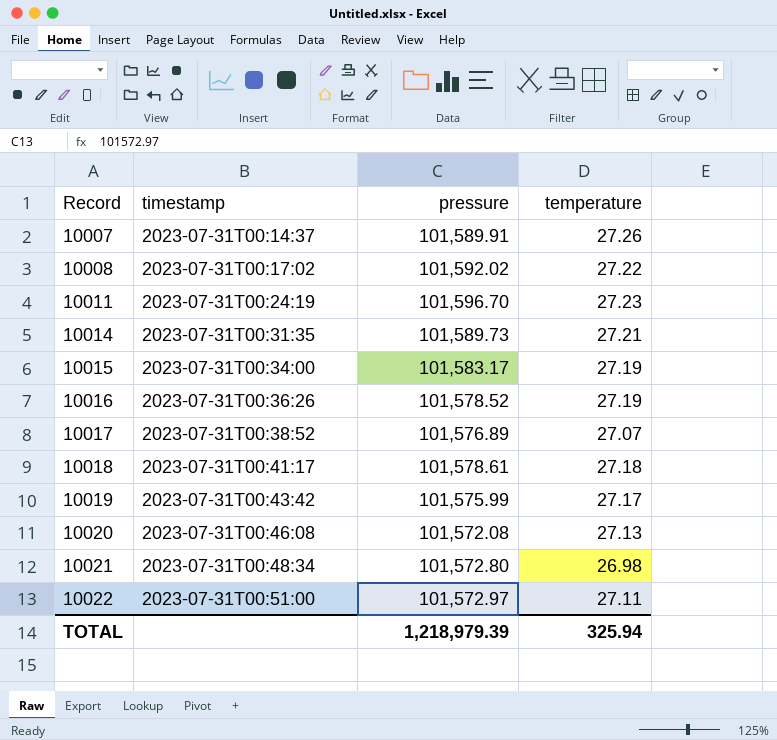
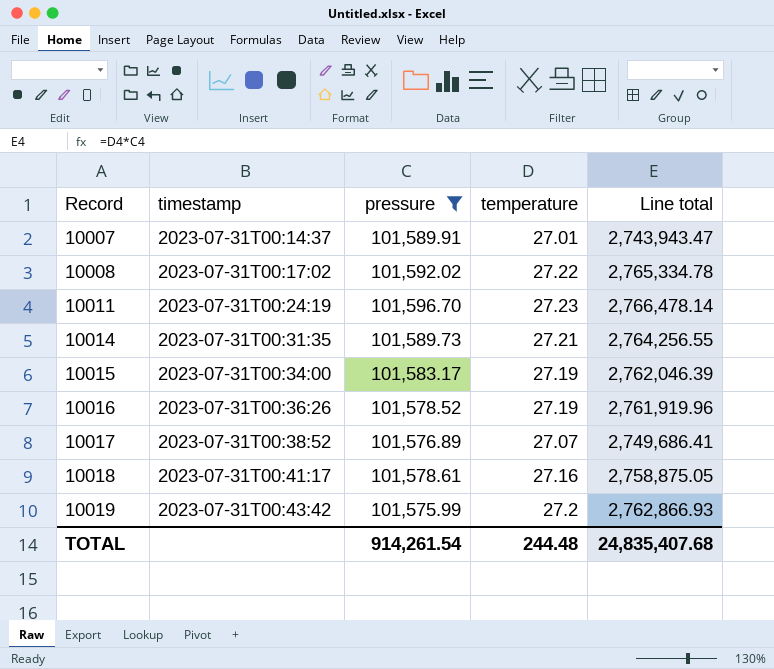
filter: none -> pressure >= 101,575.99
column Line total | formula: none -> [pressure] * [temperature]
10007 | temperature: 27.26 -> 27.01
10018 | temperature: 27.18 -> 27.16
10019 | temperature: 27.17 -> 27.2
TOTAL | pressure: 1,218,979.39 -> 914,261.54
TOTAL | temperature: 325.94 -> 244.48

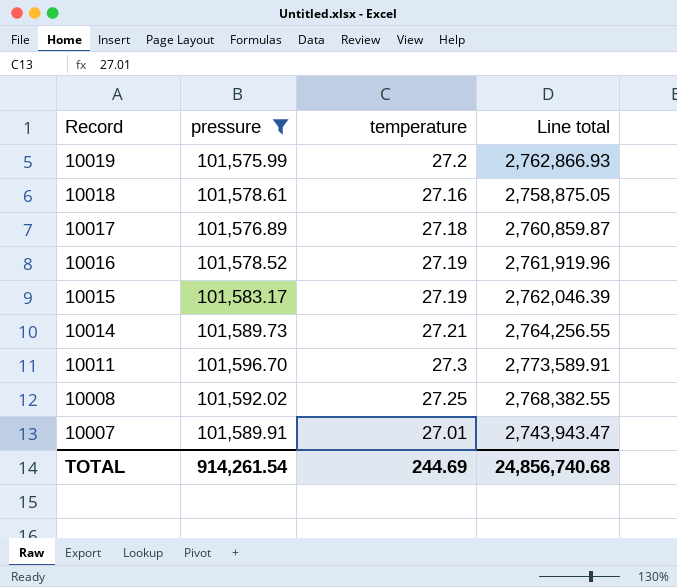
row order: Record ascending -> Record descending
column timestamp | position: 2 -> none
10017 | temperature: 27.07 -> 27.18
10017 | Line total: 2,749,686.41 -> 2,760,859.87
10011 | temperature: 27.23 -> 27.3
10011 | Line total: 2,766,478.14 -> 2,773,589.91
10008 | temperature: 27.22 -> 27.25
10008 | Line total: 2,765,334.78 -> 2,768,382.55
TOTAL | temperature: 244.48 -> 244.69
TOTAL | Line total: 24,835,407.68 -> 24,856,740.68

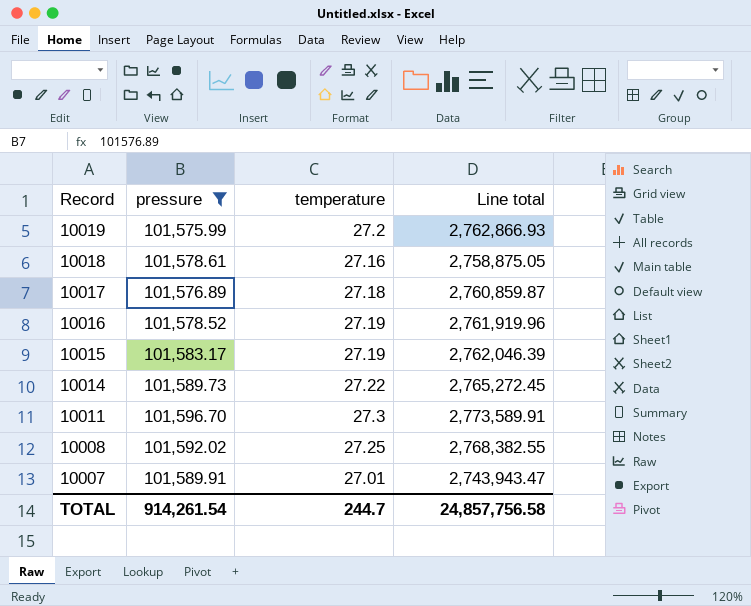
10014 | temperature: 27.21 -> 27.22
10014 | Line total: 2,764,256.55 -> 2,765,272.45
TOTAL | temperature: 244.69 -> 244.7
TOTAL | Line total: 24,856,740.68 -> 24,857,756.58

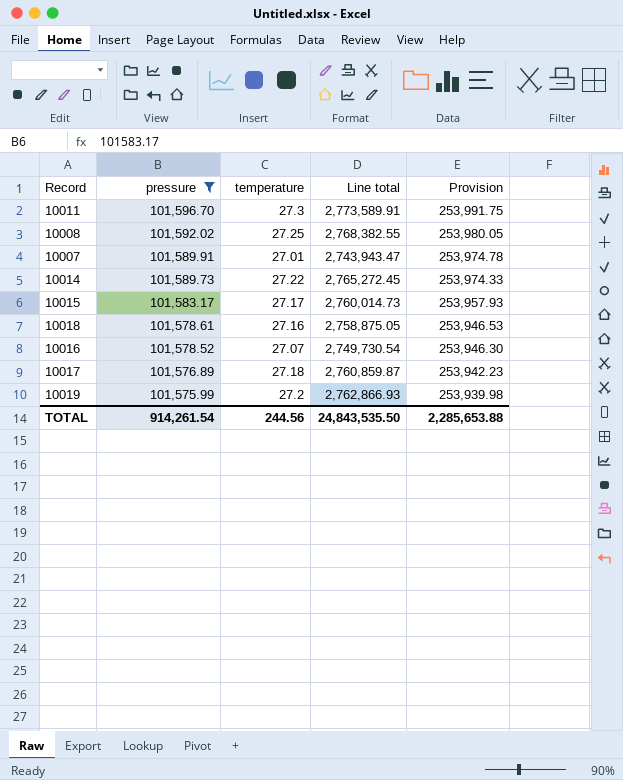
row order: Record descending -> pressure descending
column Provision | formula: none -> [pressure] * 2.5
10015 | temperature: 27.19 -> 27.17
10015 | Line total: 2,762,046.39 -> 2,760,014.73
10016 | temperature: 27.19 -> 27.07
10016 | Line total: 2,761,919.96 -> 2,749,730.54
TOTAL | temperature: 244.7 -> 244.56
TOTAL | Line total: 24,857,756.58 -> 24,843,535.50

